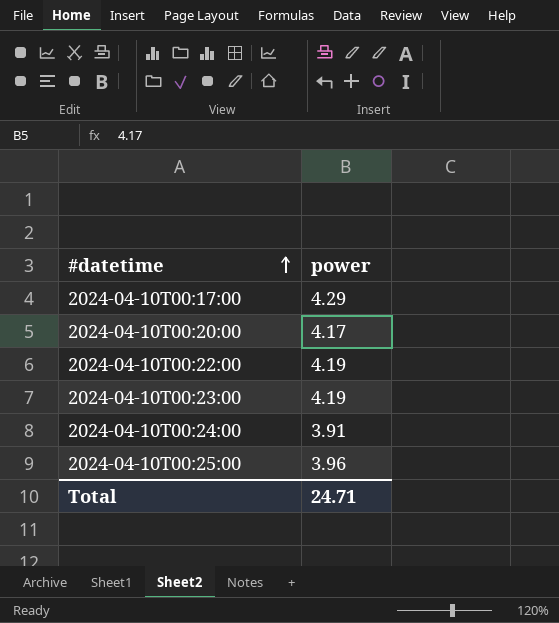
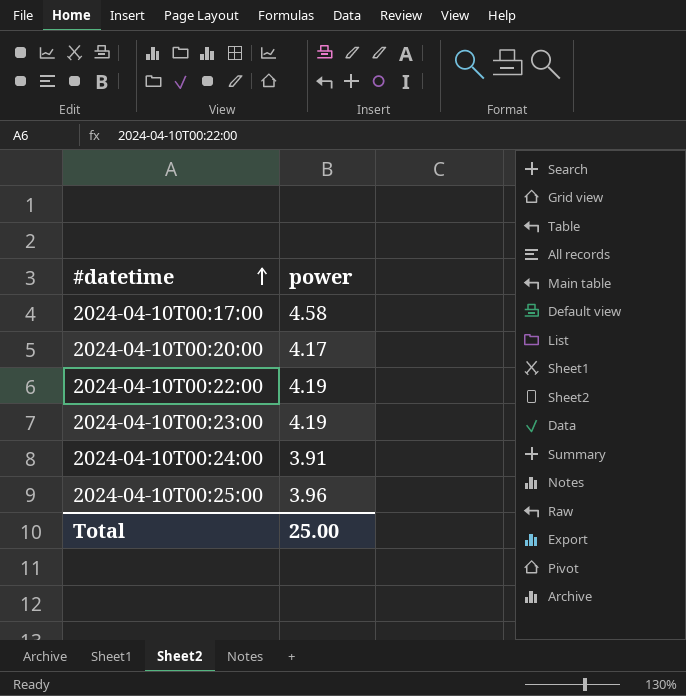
2024-04-10T00:17:00 | power: 4.29 -> 4.58
Total | power: 24.71 -> 25.00

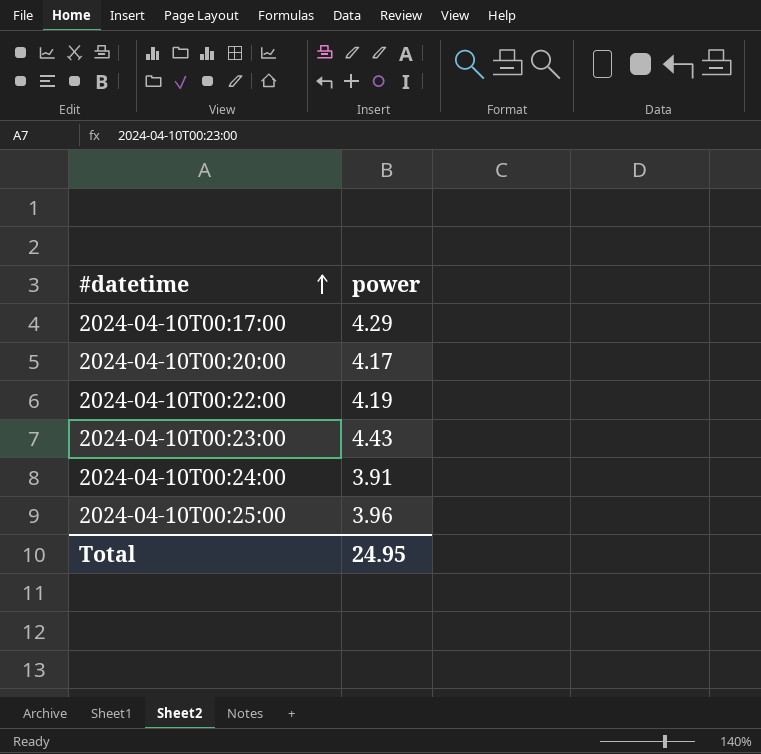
2024-04-10T00:17:00 | power: 4.58 -> 4.29
2024-04-10T00:23:00 | power: 4.19 -> 4.43
Total | power: 25.00 -> 24.95

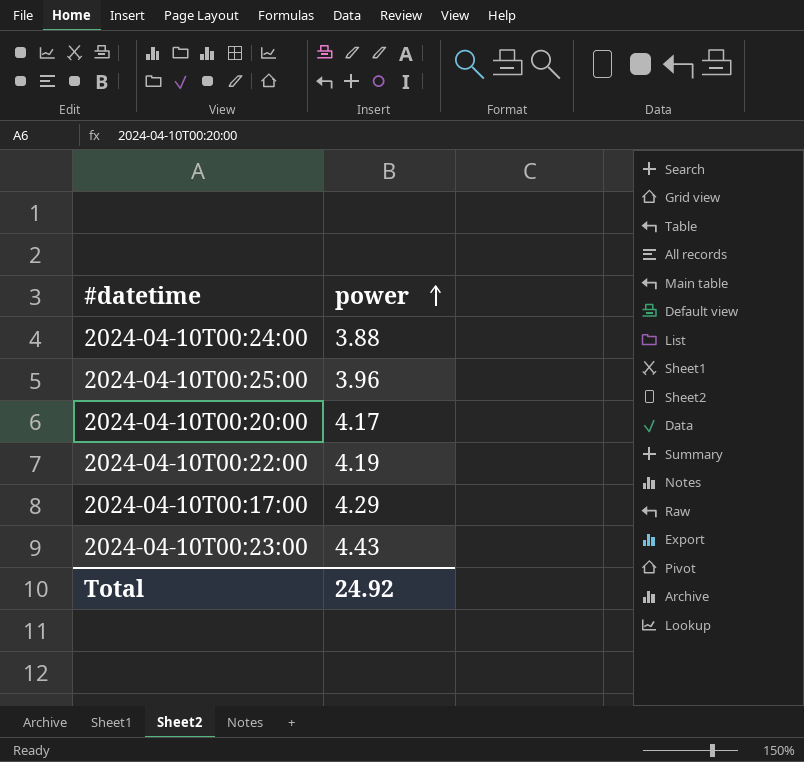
row order: #datetime ascending -> power ascending
2024-04-10T00:24:00 | power: 3.91 -> 3.88
Total | power: 24.95 -> 24.92

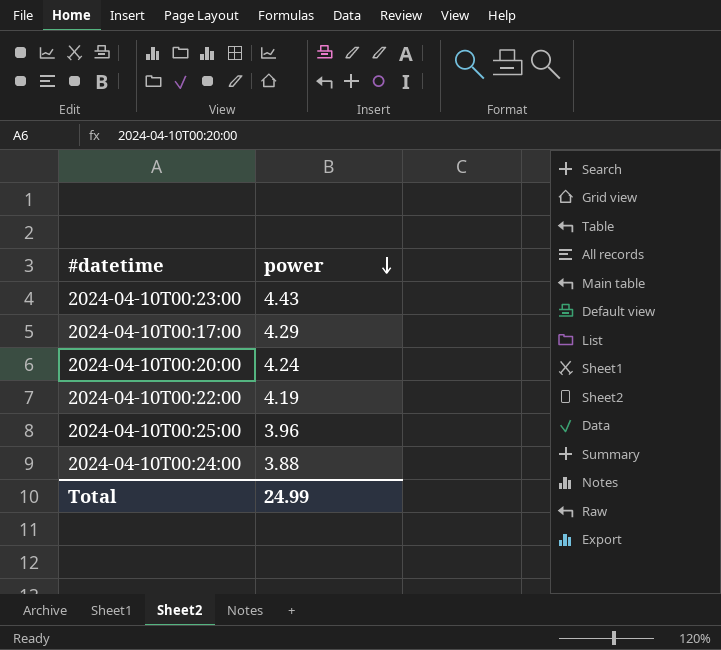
row order: power ascending -> power descending
2024-04-10T00:20:00 | power: 4.17 -> 4.24
Total | power: 24.92 -> 24.99

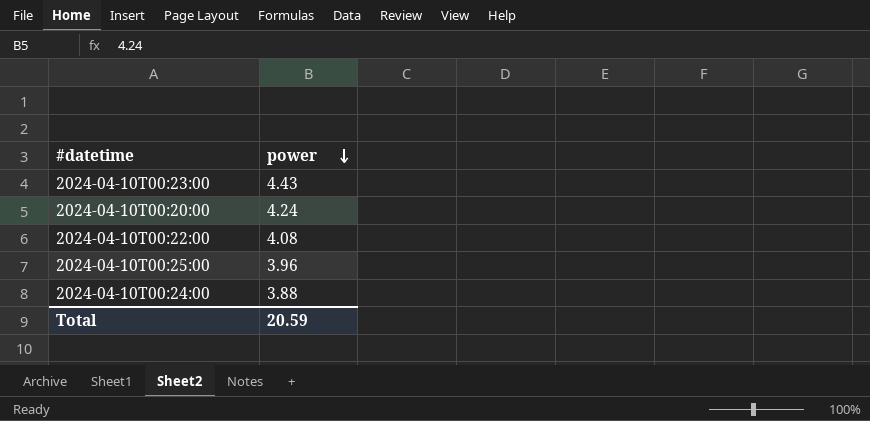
row 2024-04-10T00:17:00: 4.29 -> none
2024-04-10T00:22:00 | power: 4.19 -> 4.08
Total | power: 24.99 -> 20.59

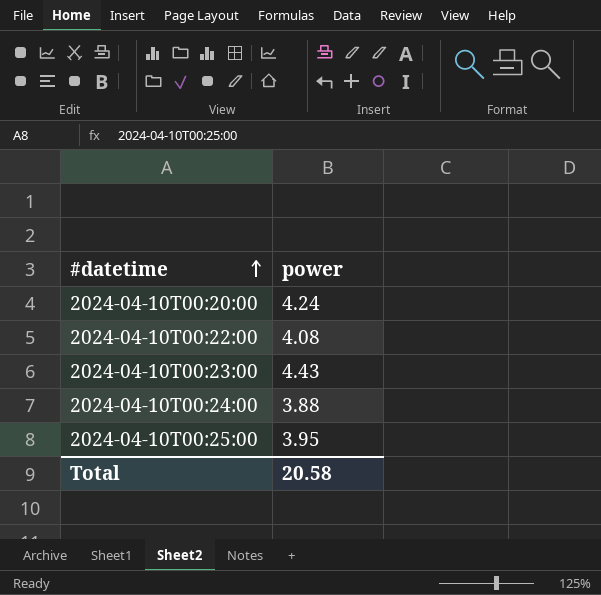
row order: power descending -> #datetime ascending
2024-04-10T00:25:00 | power: 3.96 -> 3.95
Total | power: 20.59 -> 20.58

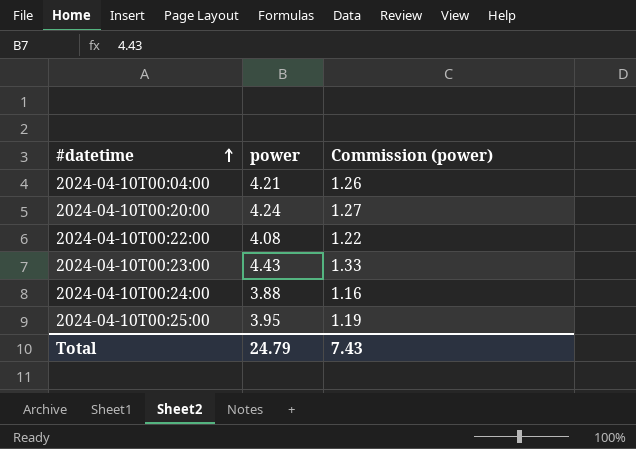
column Commission (power) | formula: none -> [power] * 0.3
row 2024-04-10T00:04:00: none -> 4.21 | 1.26
Total | power: 20.58 -> 24.79

